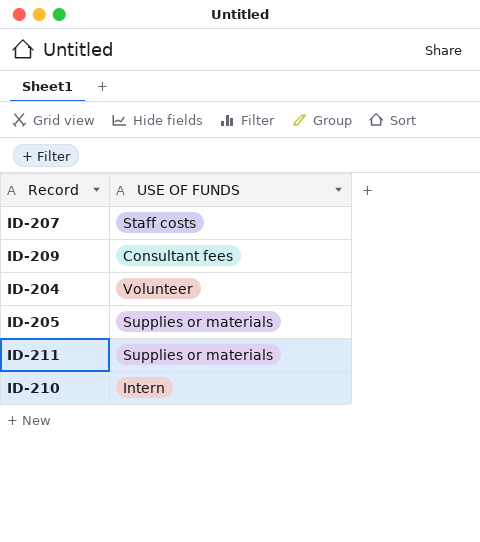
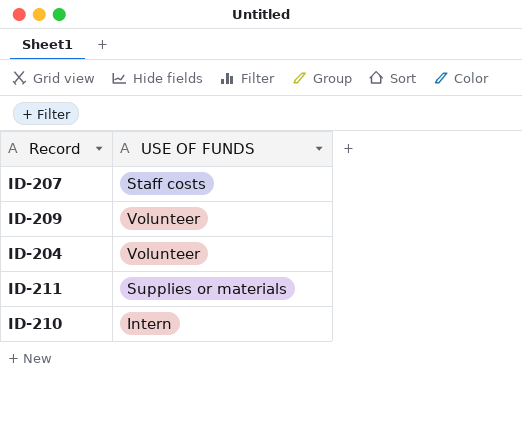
row ID-205: Supplies or materials -> none
ID-209 | USE OF FUNDS: Consultant fees -> Volunteer

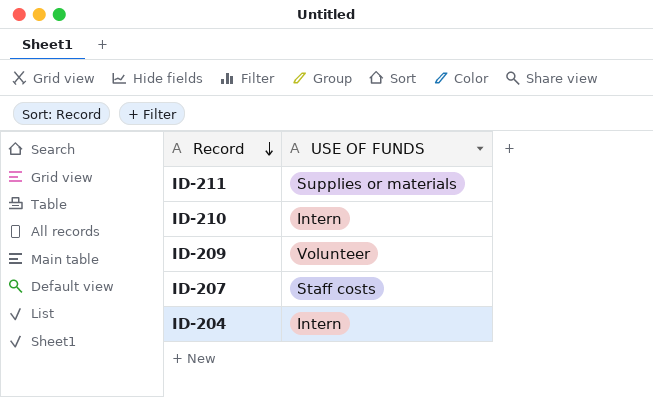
row order: none -> Record descending
ID-204 | USE OF FUNDS: Volunteer -> Intern

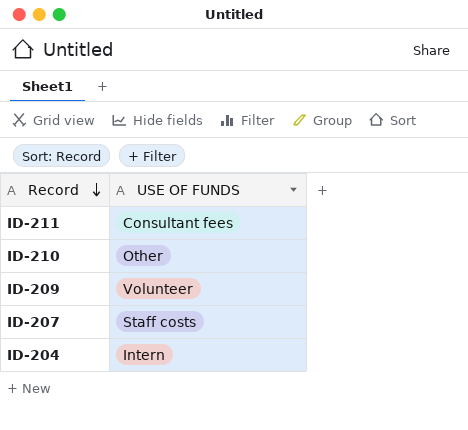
ID-211 | USE OF FUNDS: Supplies or materials -> Consultant fees
ID-210 | USE OF FUNDS: Intern -> Other

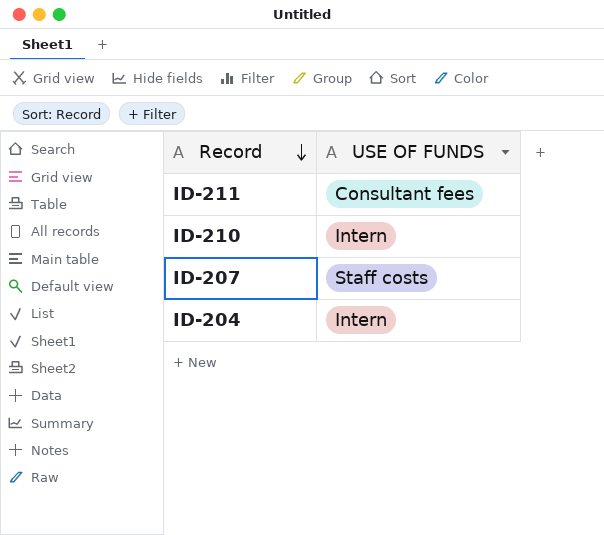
row ID-209: Volunteer -> none
ID-210 | USE OF FUNDS: Other -> Intern

